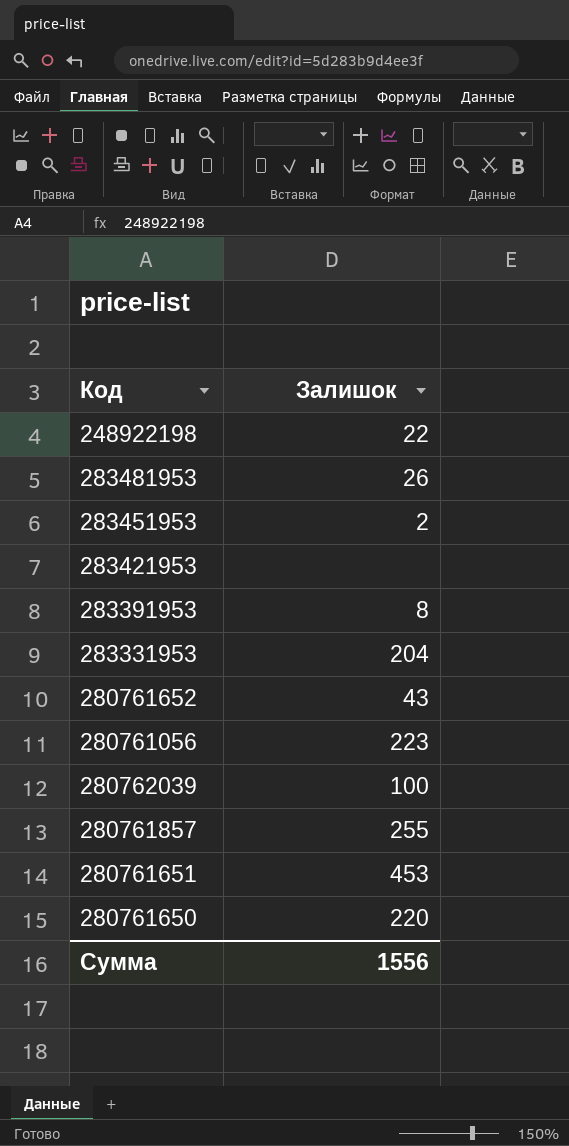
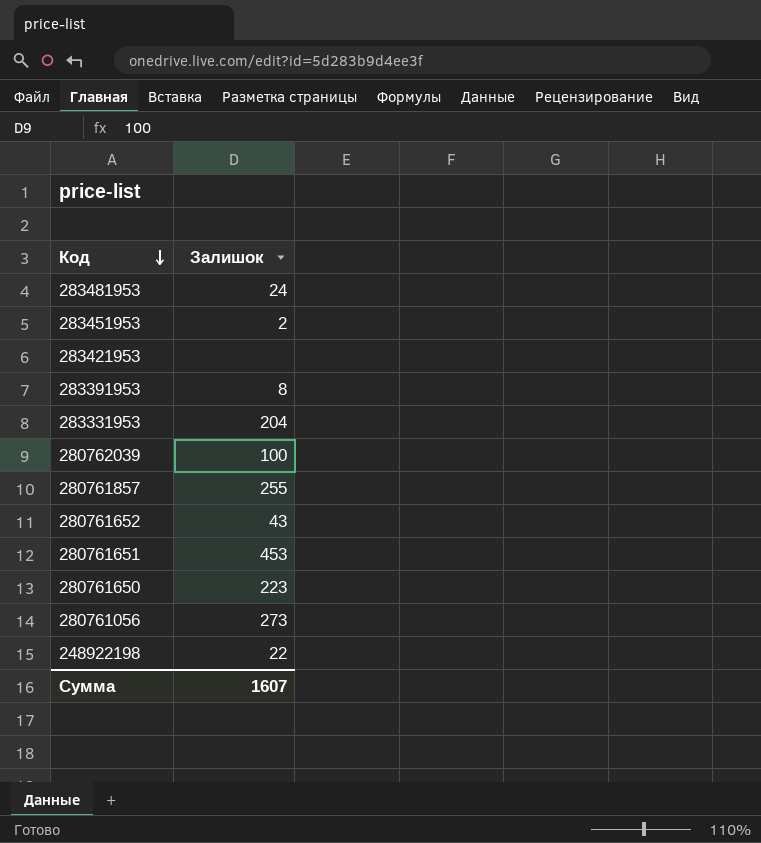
row order: none -> Код descending
283481953 | Залишок: 26 -> 24
280761650 | Залишок: 220 -> 223
280761056 | Залишок: 223 -> 273
Сумма | Залишок: 1556 -> 1607

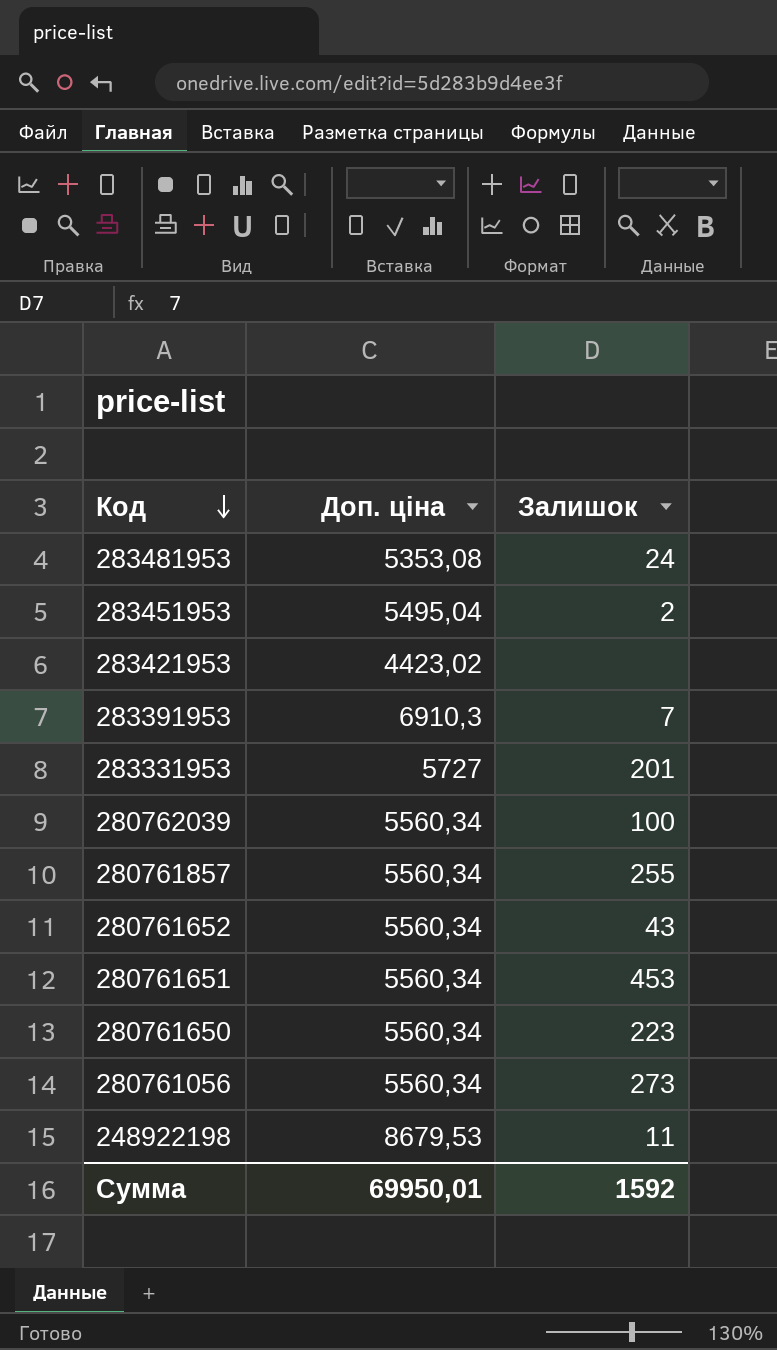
column Доп. ціна | position: none -> 2
283391953 | Залишок: 8 -> 7
283331953 | Залишок: 204 -> 201
248922198 | Залишок: 22 -> 11
Сумма | Залишок: 1607 -> 1592

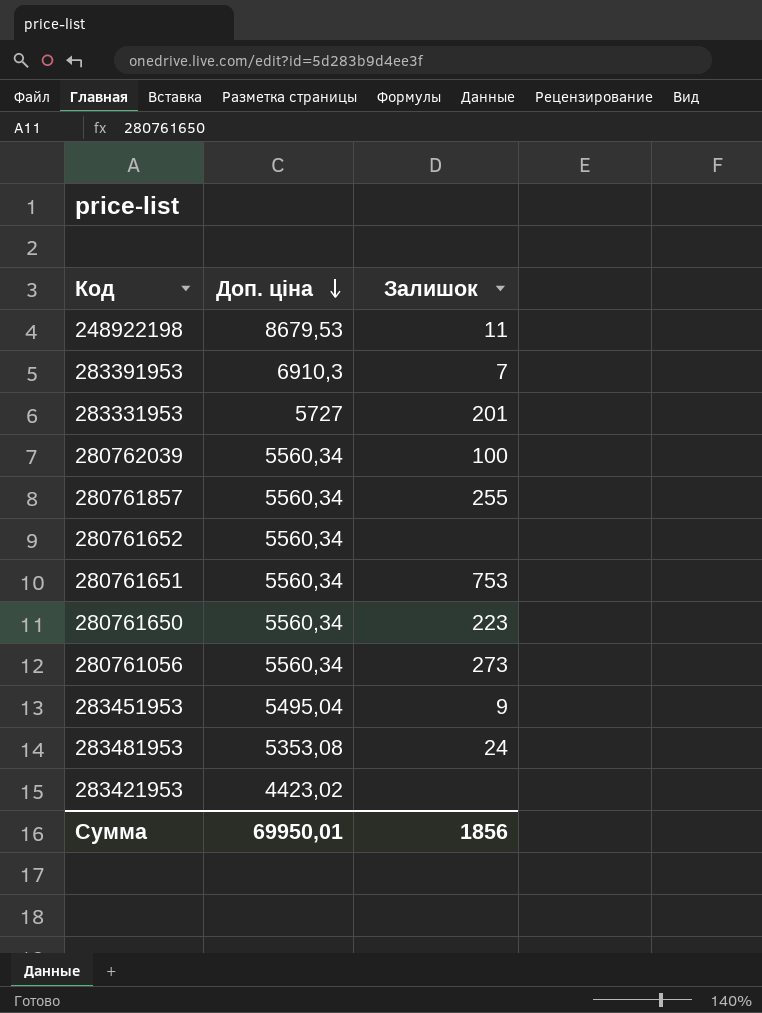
row order: Код descending -> Доп. ціна descending
280761652 | Залишок: 43 -> none
280761651 | Залишок: 453 -> 753
283451953 | Залишок: 2 -> 9
Сумма | Залишок: 1592 -> 1856

